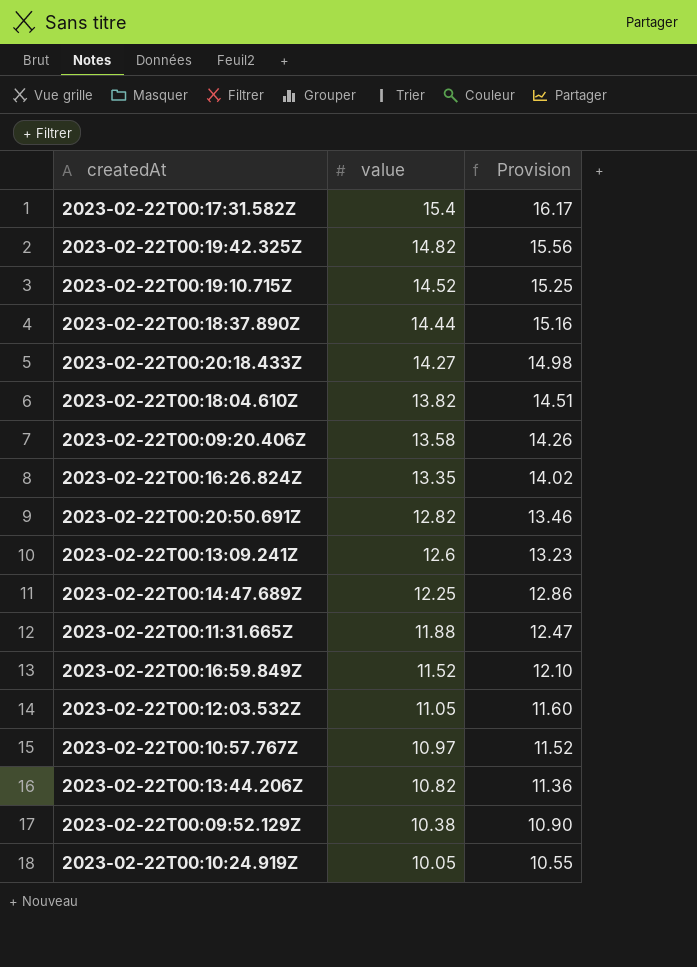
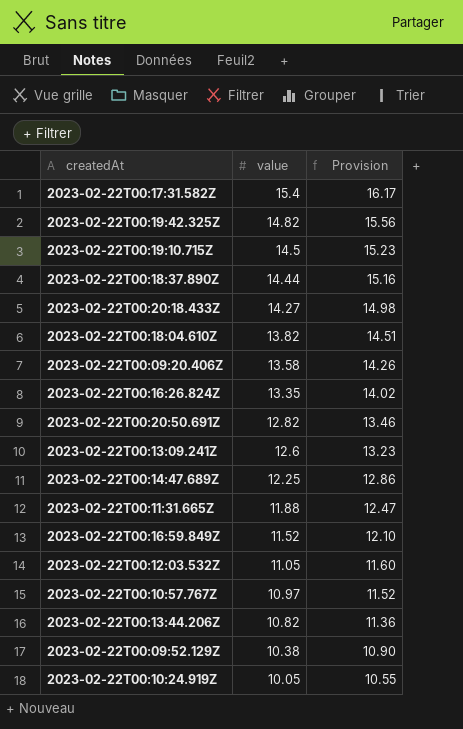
2023-02-22T00:19:10.715Z | value: 14.52 -> 14.5
2023-02-22T00:19:10.715Z | Provision: 15.25 -> 15.23

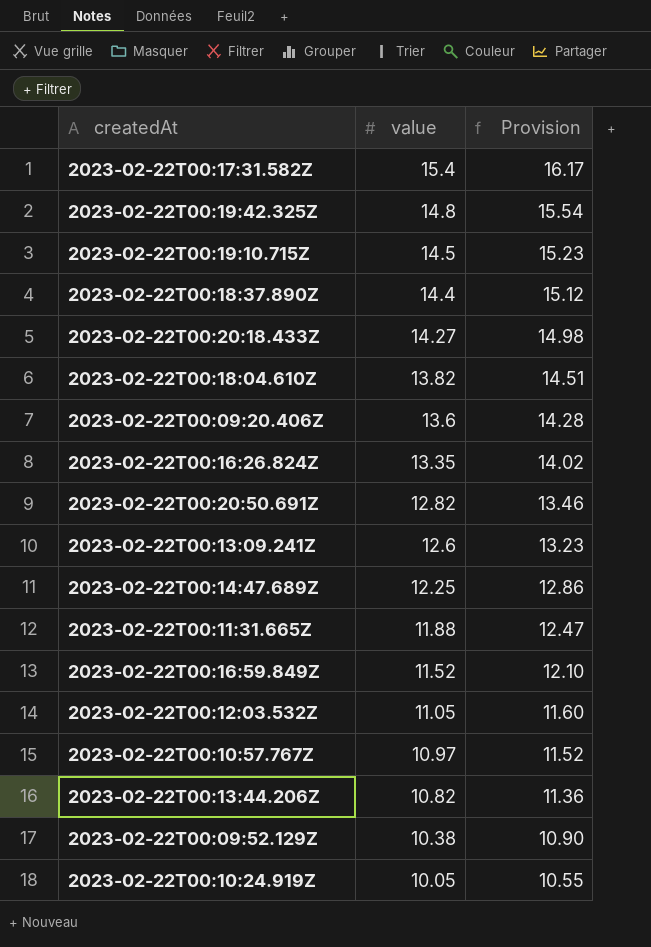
2023-02-22T00:19:42.325Z | value: 14.82 -> 14.8
2023-02-22T00:19:42.325Z | Provision: 15.56 -> 15.54
2023-02-22T00:18:37.890Z | value: 14.44 -> 14.4
2023-02-22T00:18:37.890Z | Provision: 15.16 -> 15.12
2023-02-22T00:09:20.406Z | value: 13.58 -> 13.6
2023-02-22T00:09:20.406Z | Provision: 14.26 -> 14.28

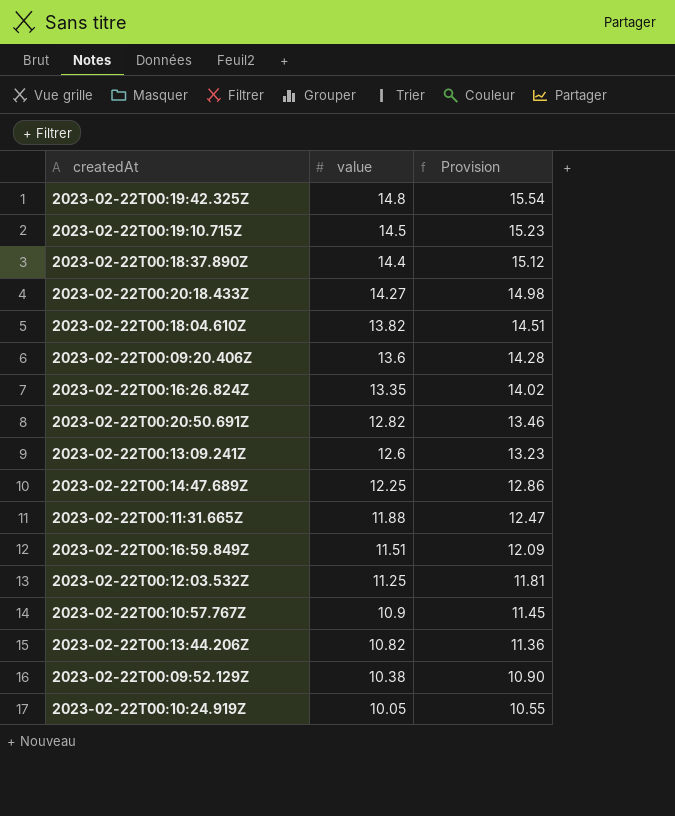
row 2023-02-22T00:17:31.582Z: 15.4 | 16.17 -> none
2023-02-22T00:16:59.849Z | value: 11.52 -> 11.51
2023-02-22T00:16:59.849Z | Provision: 12.10 -> 12.09
2023-02-22T00:12:03.532Z | value: 11.05 -> 11.25
2023-02-22T00:12:03.532Z | Provision: 11.60 -> 11.81
2023-02-22T00:10:57.767Z | value: 10.97 -> 10.9
2023-02-22T00:10:57.767Z | Provision: 11.52 -> 11.45

